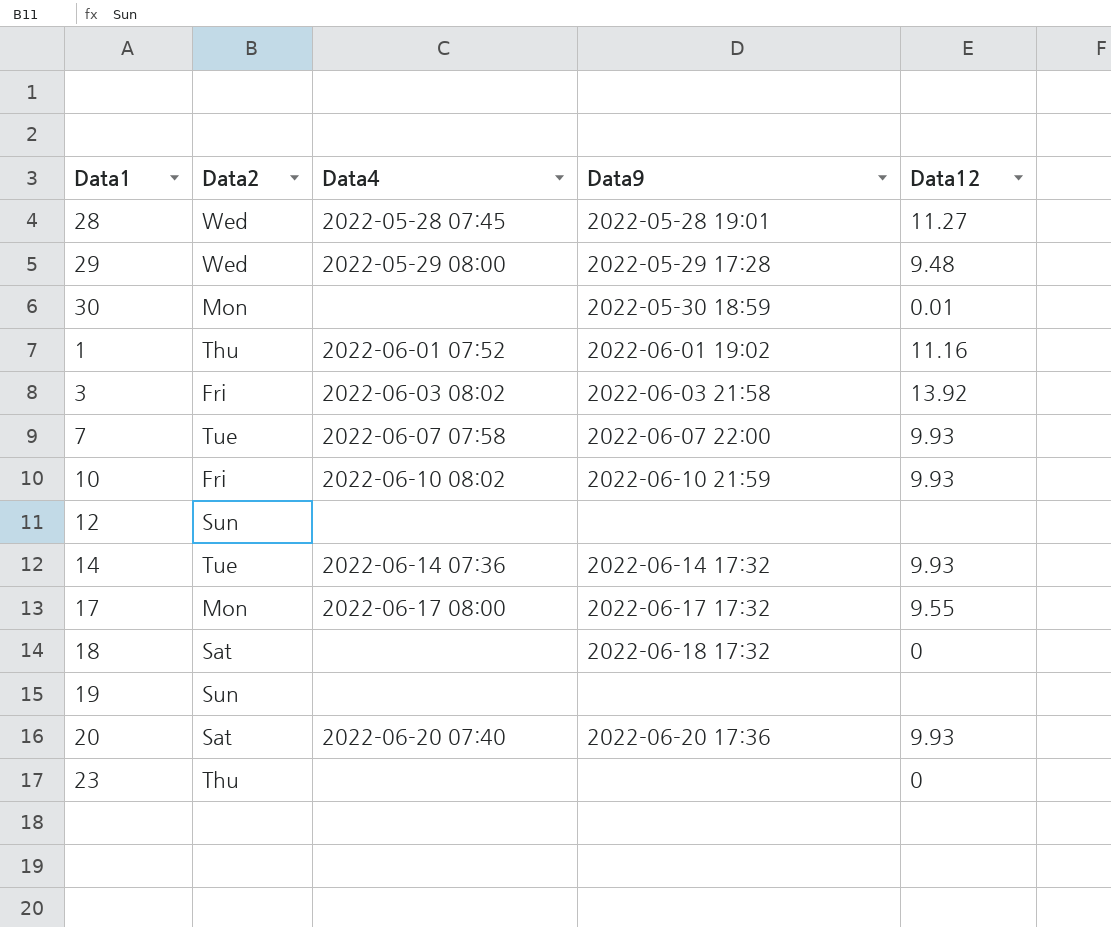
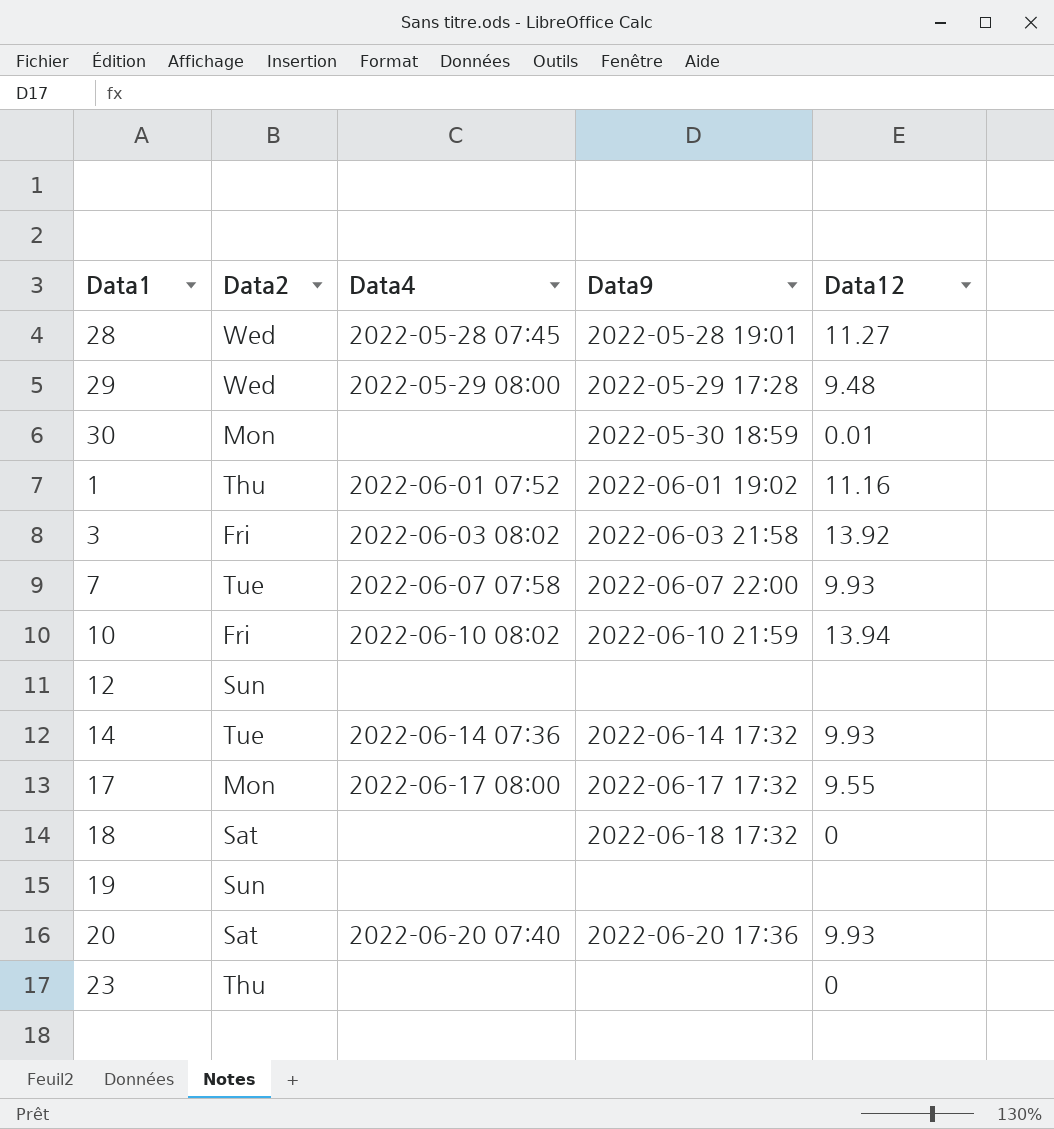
10 | Data12: 9.93 -> 13.94

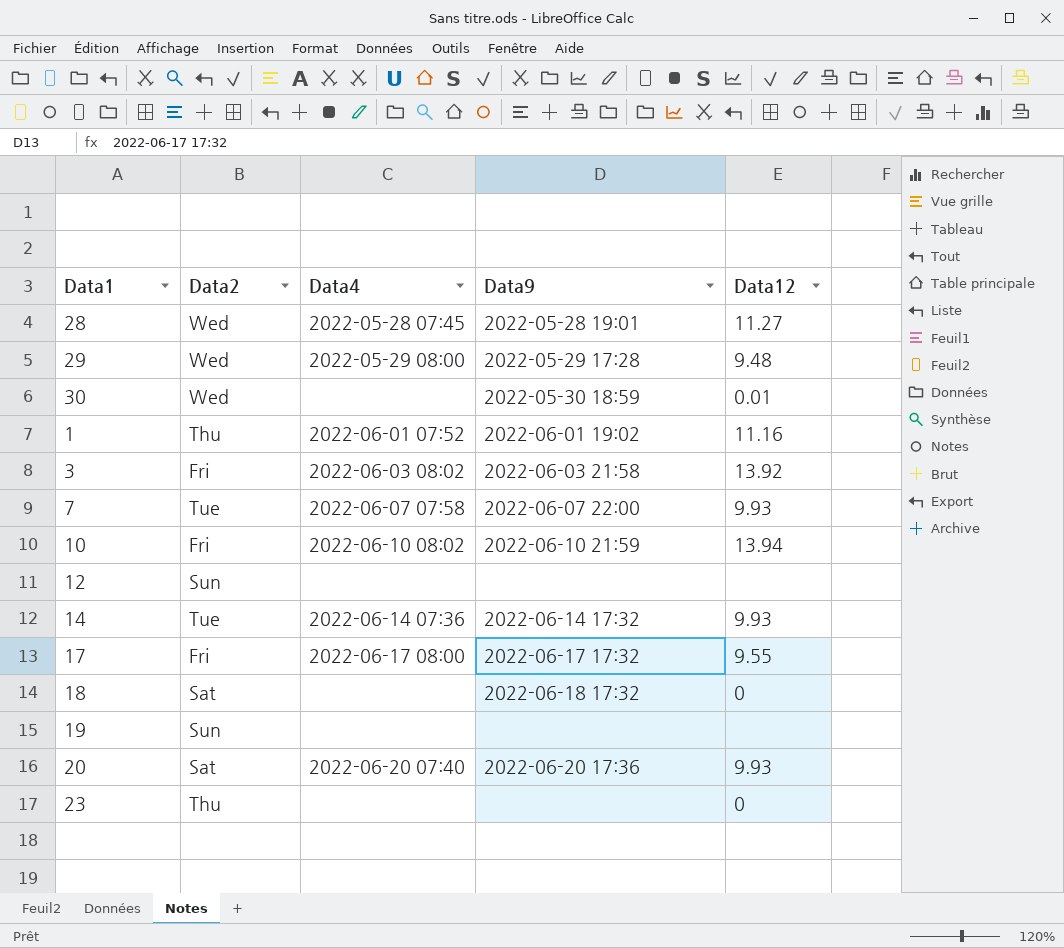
30 | Data2: Mon -> Wed
17 | Data2: Mon -> Fri

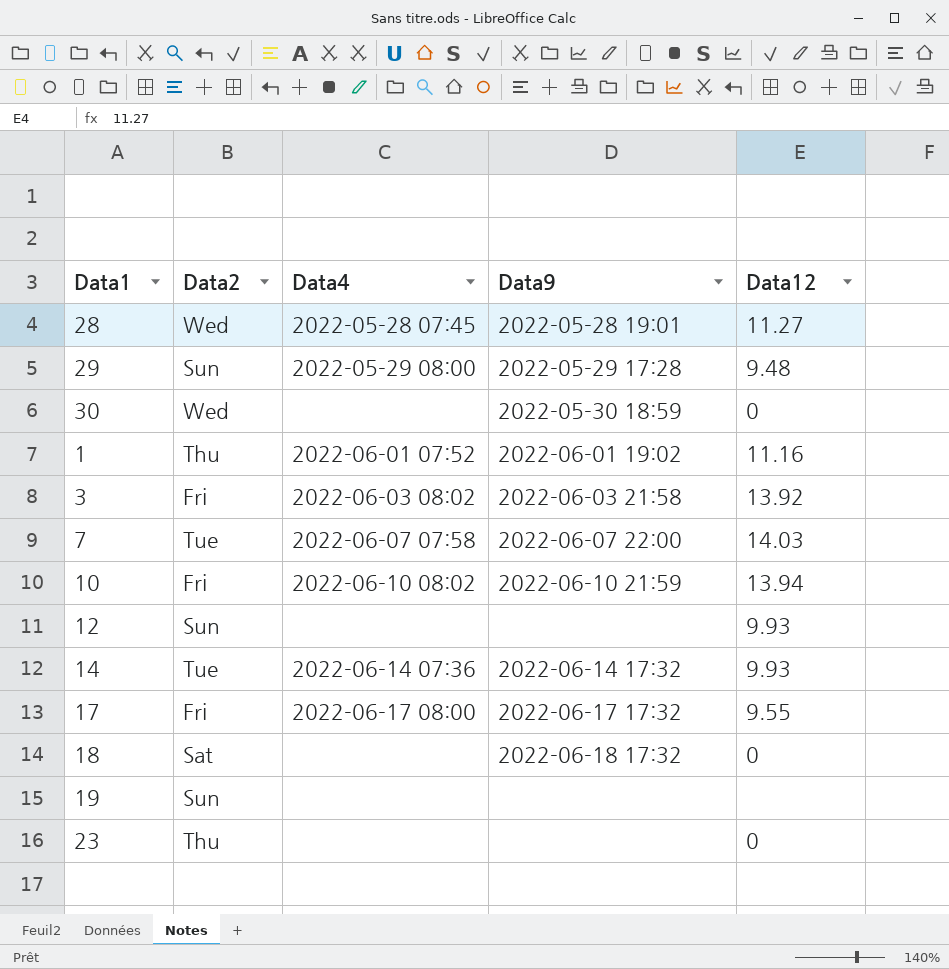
row 20: Sat | 2022-06-20 07:40 | 2022-06-20 17:36 | 9.93 -> none
29 | Data2: Wed -> Sun
30 | Data12: 0.01 -> 0
7 | Data12: 9.93 -> 14.03
12 | Data12: none -> 9.93

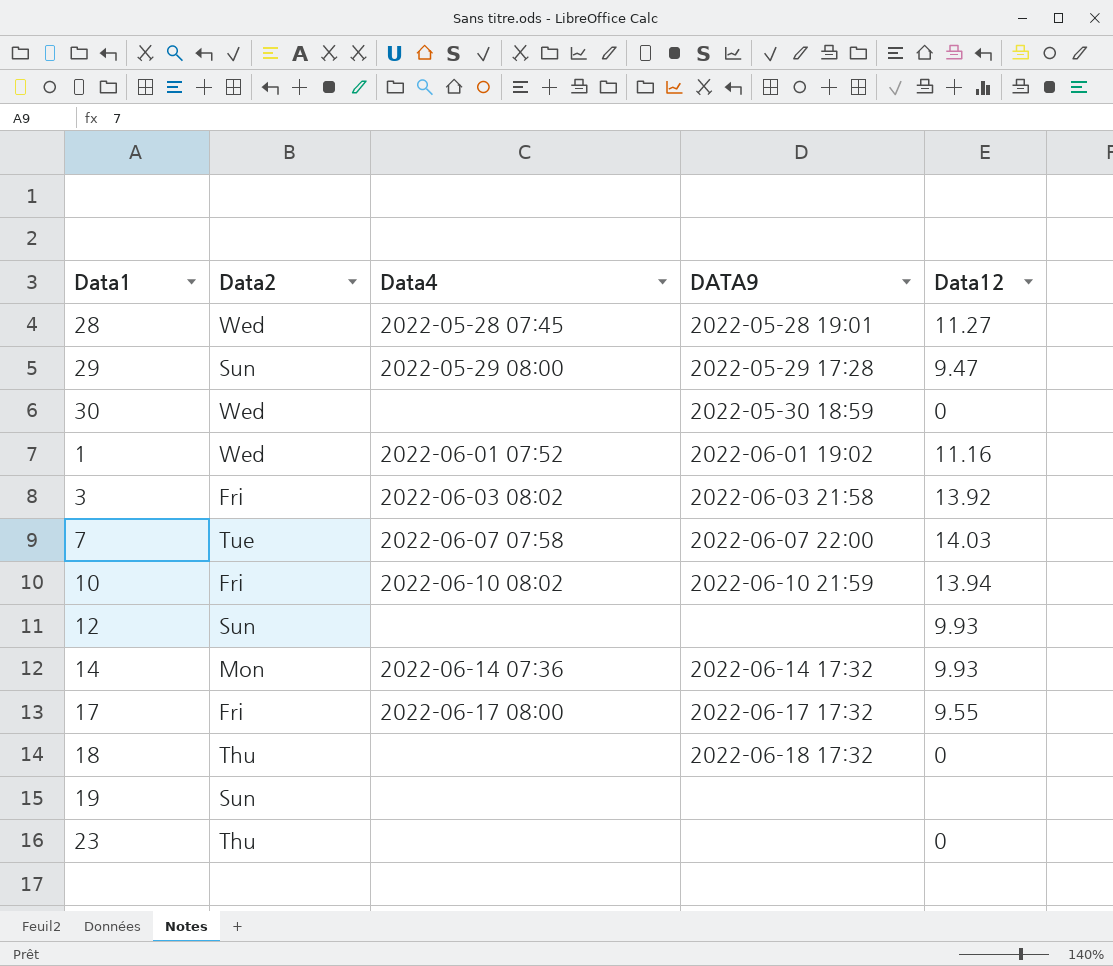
column name: Data9 -> DATA9
29 | Data12: 9.48 -> 9.47
1 | Data2: Thu -> Wed
14 | Data2: Tue -> Mon
18 | Data2: Sat -> Thu

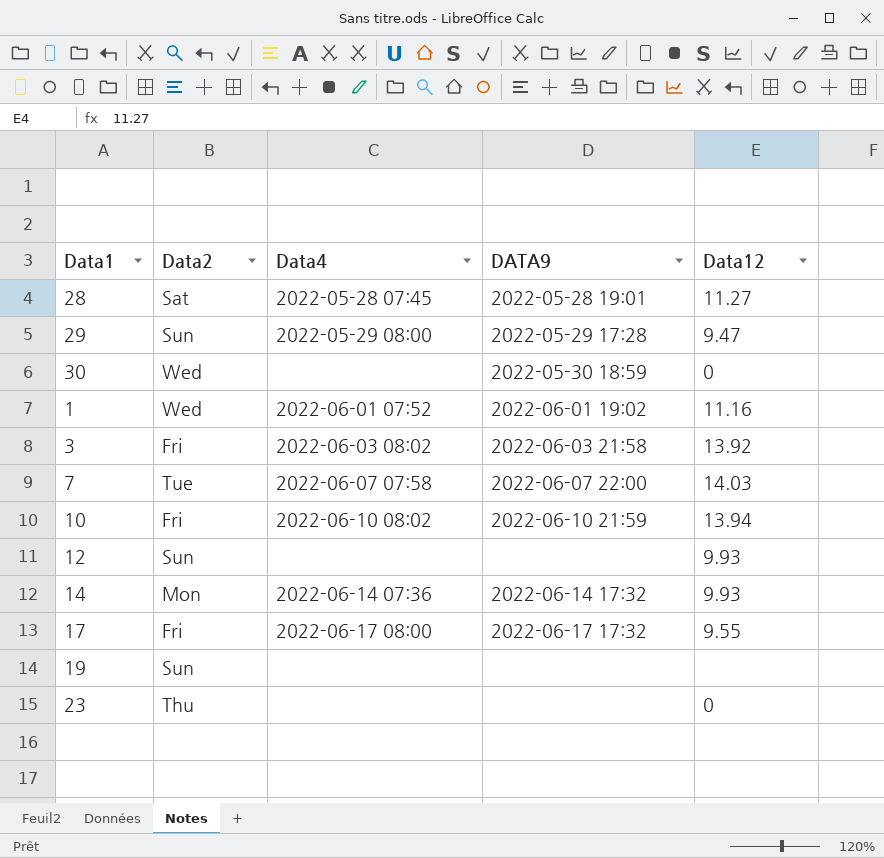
row 18: Thu | none | 2022-06-18 17:32 | 0 -> none
28 | Data2: Wed -> Sat

